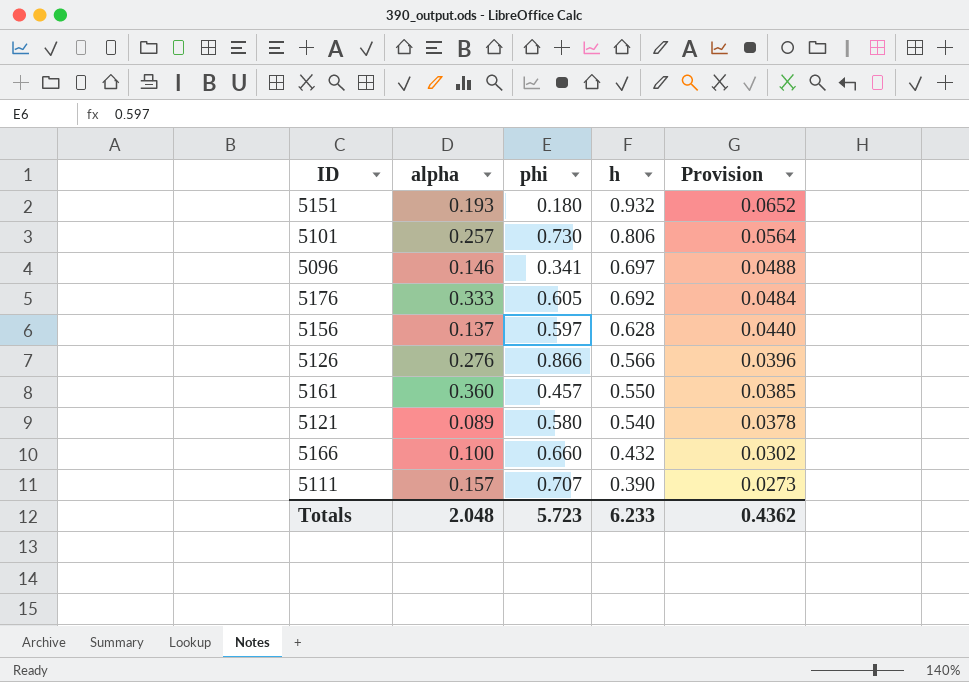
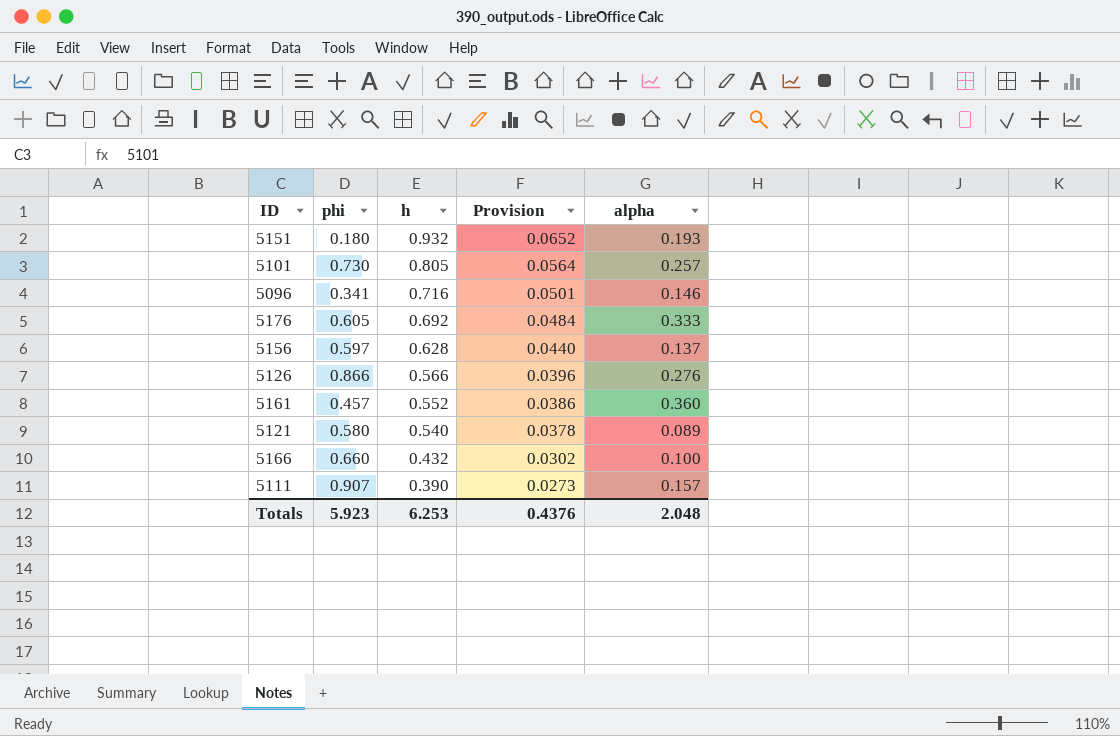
column alpha | position: 2 -> 5
5101 | h: 0.806 -> 0.805
5096 | h: 0.697 -> 0.716
5096 | Provision: 0.0488 -> 0.0501
5161 | h: 0.550 -> 0.552
5161 | Provision: 0.0385 -> 0.0386
5111 | phi: 0.707 -> 0.907
Totals | phi: 5.723 -> 5.923
Totals | h: 6.233 -> 6.253
Totals | Provision: 0.4362 -> 0.4376

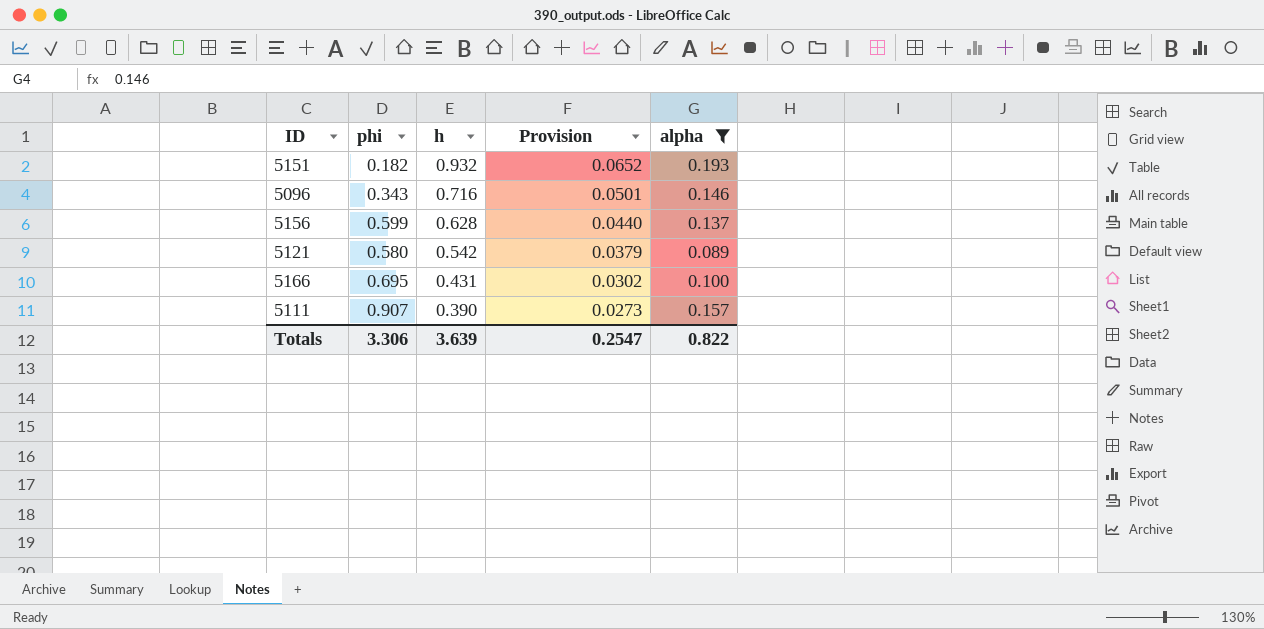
filter: none -> alpha <= 0.193
5151 | phi: 0.180 -> 0.182
5096 | phi: 0.341 -> 0.343
5156 | phi: 0.597 -> 0.599
5121 | h: 0.540 -> 0.542
5121 | Provision: 0.0378 -> 0.0379
5166 | phi: 0.660 -> 0.695
5166 | h: 0.432 -> 0.431
Totals | phi: 5.923 -> 3.306
Totals | h: 6.253 -> 3.639
Totals | Provision: 0.4376 -> 0.2547
Totals | alpha: 2.048 -> 0.822

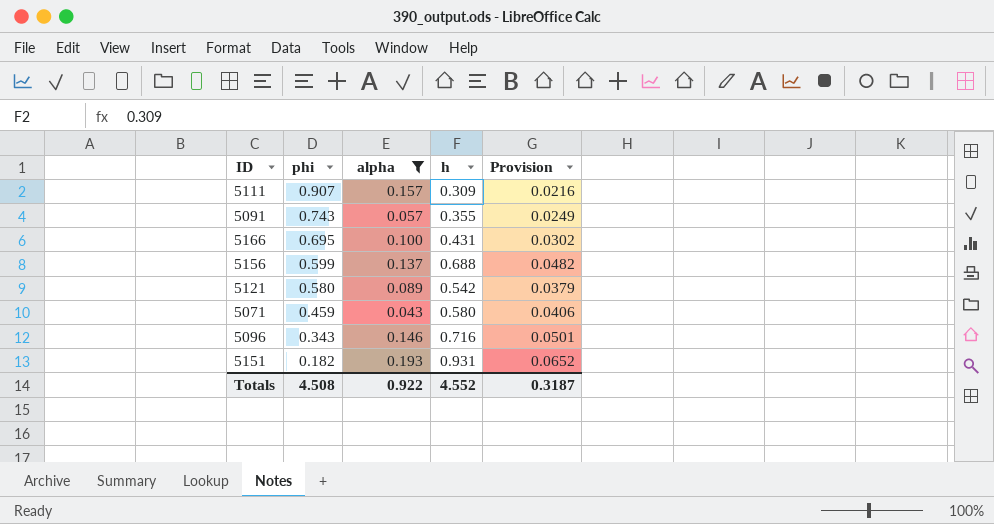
row order: h descending -> phi descending
column alpha | position: 5 -> 3
5111 | h: 0.390 -> 0.309
5111 | Provision: 0.0273 -> 0.0216
row 5091: none -> 0.743 | 0.057 | 0.355 | 0.0249
5156 | h: 0.628 -> 0.688
5156 | Provision: 0.0440 -> 0.0482
row 5071: none -> 0.459 | 0.043 | 0.580 | 0.0406
5151 | h: 0.932 -> 0.931
Totals | phi: 3.306 -> 4.508
Totals | alpha: 0.822 -> 0.922
Totals | h: 3.639 -> 4.552
Totals | Provision: 0.2547 -> 0.3187

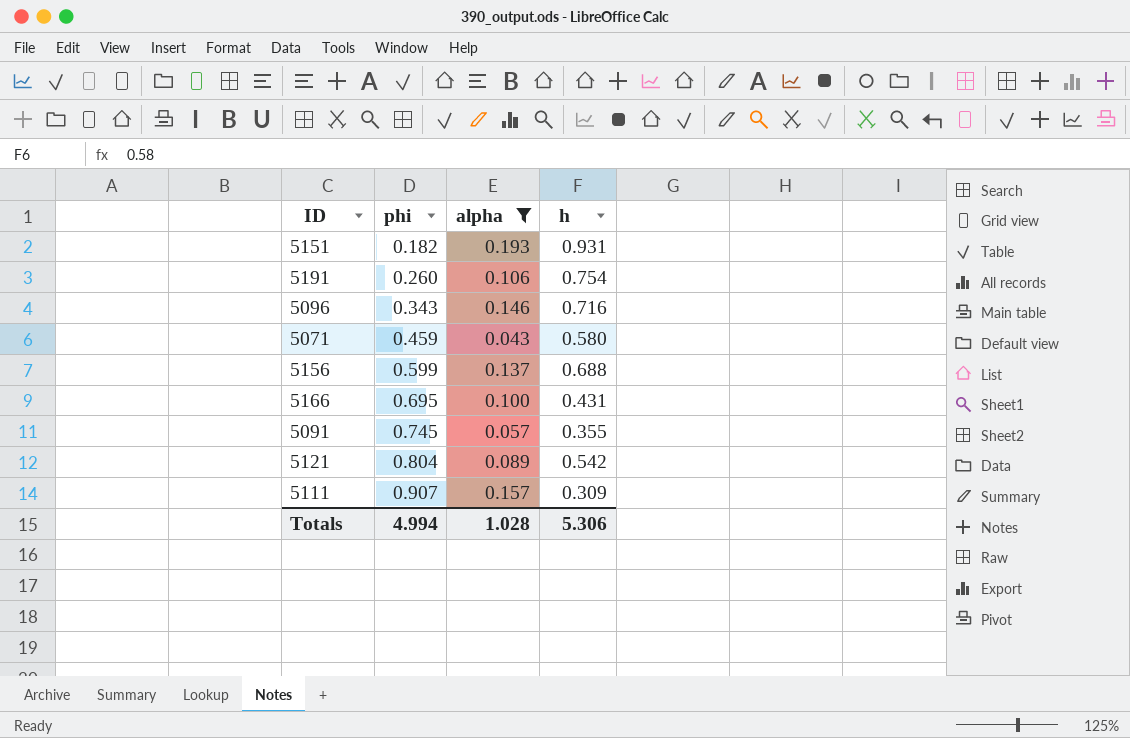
row order: phi descending -> phi ascending
column Provision | formula: [h] * 0.07 -> none
row 5191: none -> 0.260 | 0.106 | 0.754
5091 | phi: 0.743 -> 0.745
5121 | phi: 0.580 -> 0.804
Totals | phi: 4.508 -> 4.994
Totals | alpha: 0.922 -> 1.028
Totals | h: 4.552 -> 5.306

